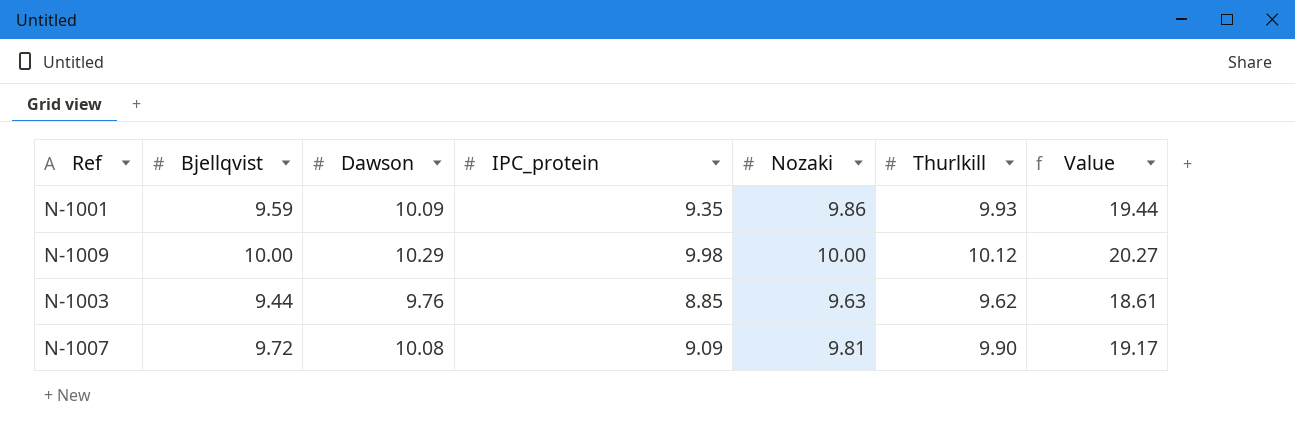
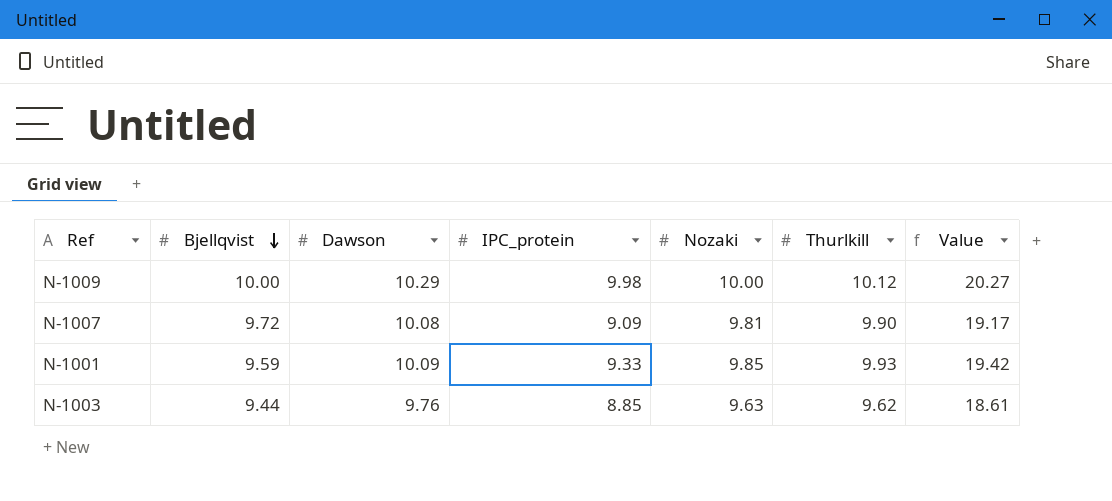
row order: none -> Bjellqvist descending
N-1001 | IPC_protein: 9.35 -> 9.33
N-1001 | Nozaki: 9.86 -> 9.85
N-1001 | Value: 19.44 -> 19.42

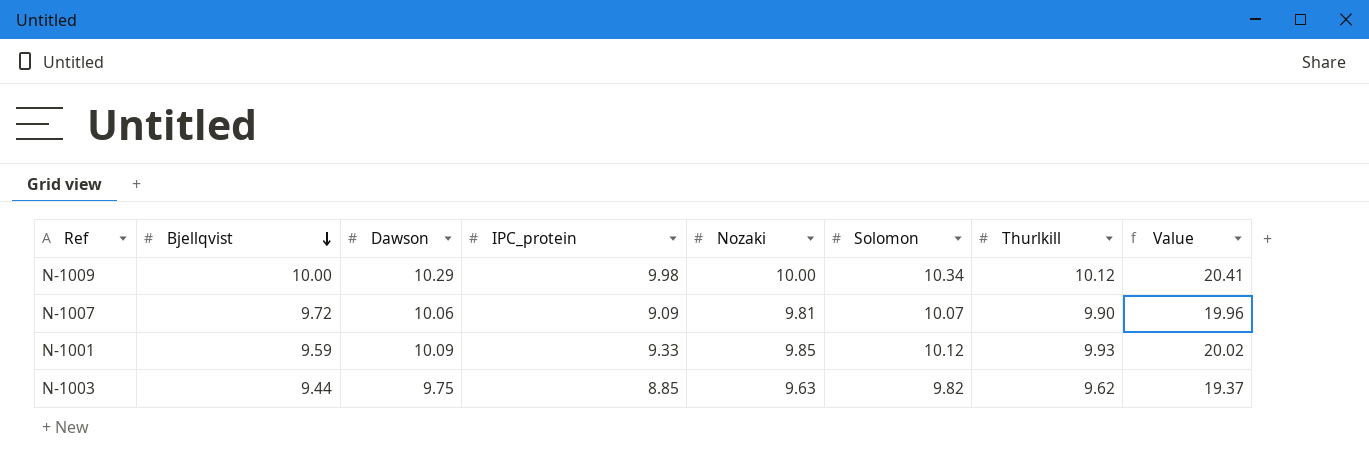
column Solomon | position: none -> 6
column Value | formula: [Dawson] + [IPC_protein] -> [Dawson] + [Thurlkill]
N-1007 | Dawson: 10.08 -> 10.06
N-1003 | Dawson: 9.76 -> 9.75

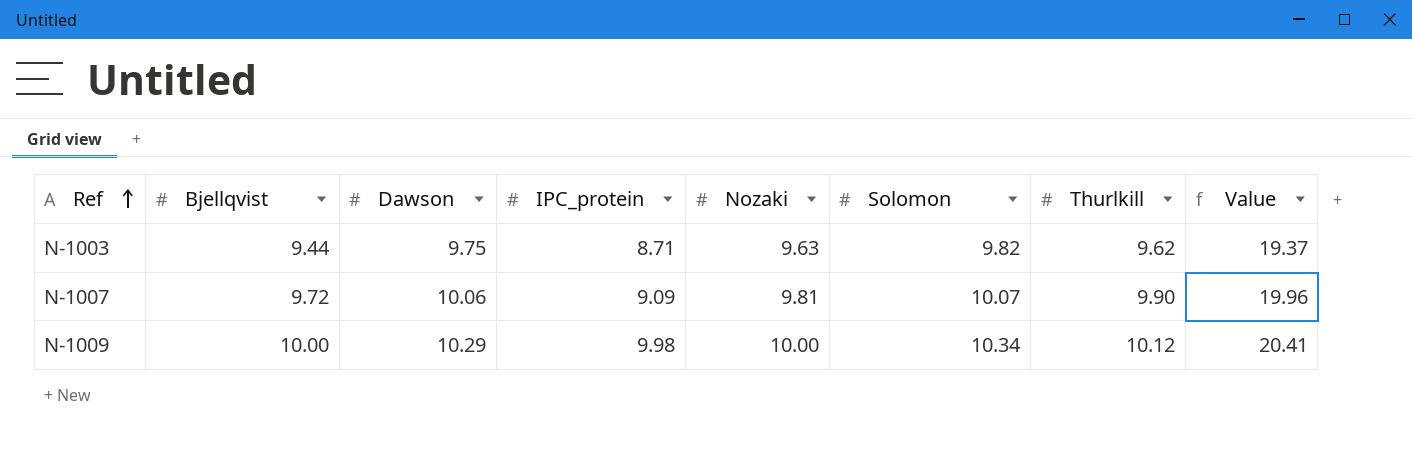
row order: Bjellqvist descending -> Ref ascending
row N-1001: 9.59 | 10.09 | 9.33 | 9.85 | 10.12 | 9.93 | 20.02 -> none
N-1003 | IPC_protein: 8.85 -> 8.71

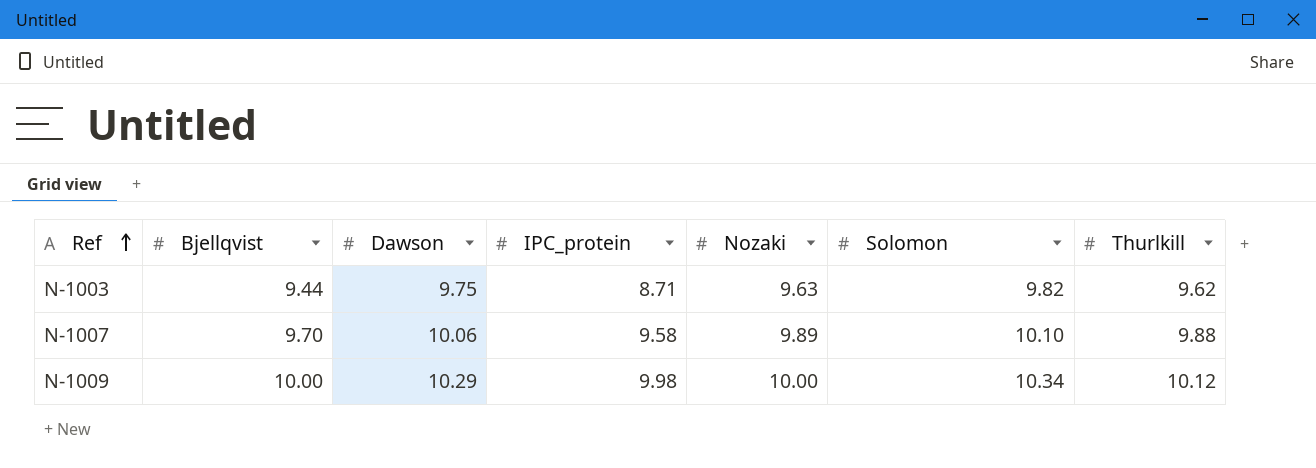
column Value | formula: [Dawson] + [Thurlkill] -> none
N-1007 | Bjellqvist: 9.72 -> 9.70
N-1007 | IPC_protein: 9.09 -> 9.58
N-1007 | Nozaki: 9.81 -> 9.89
N-1007 | Solomon: 10.07 -> 10.10
N-1007 | Thurlkill: 9.90 -> 9.88

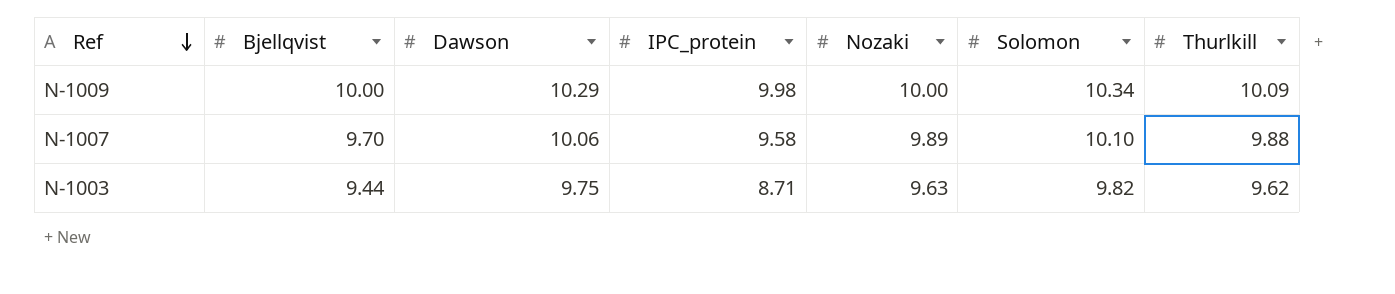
row order: Ref ascending -> Ref descending
N-1009 | Thurlkill: 10.12 -> 10.09

